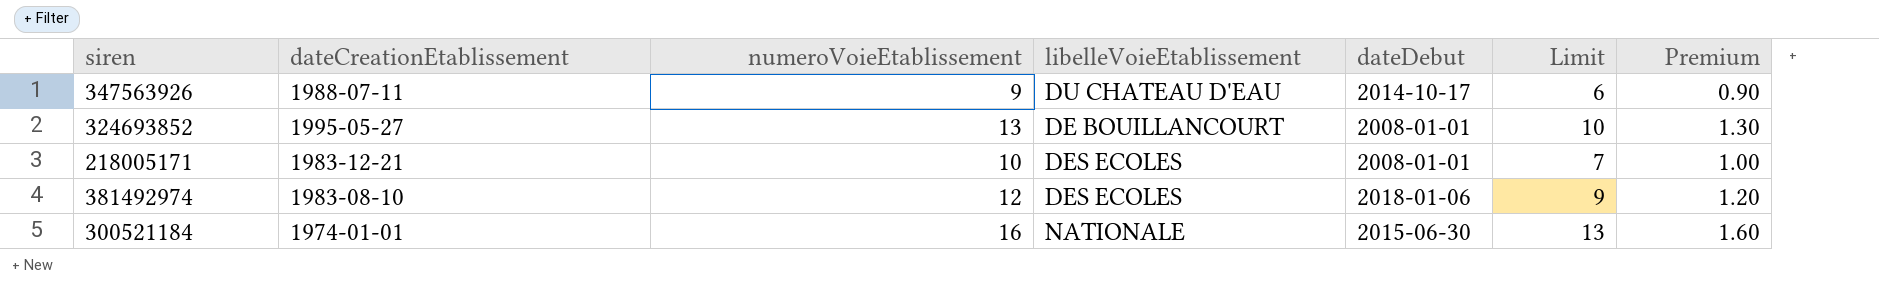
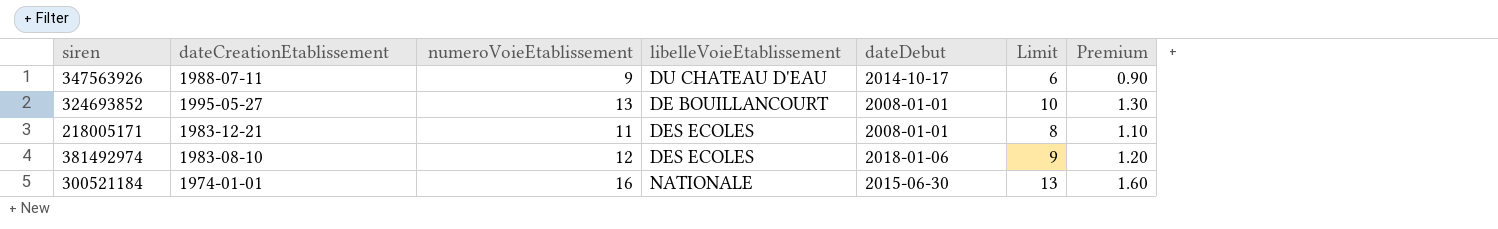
218005171 | numeroVoieEtablissement: 10 -> 11
218005171 | Limit: 7 -> 8
218005171 | Premium: 1.00 -> 1.10

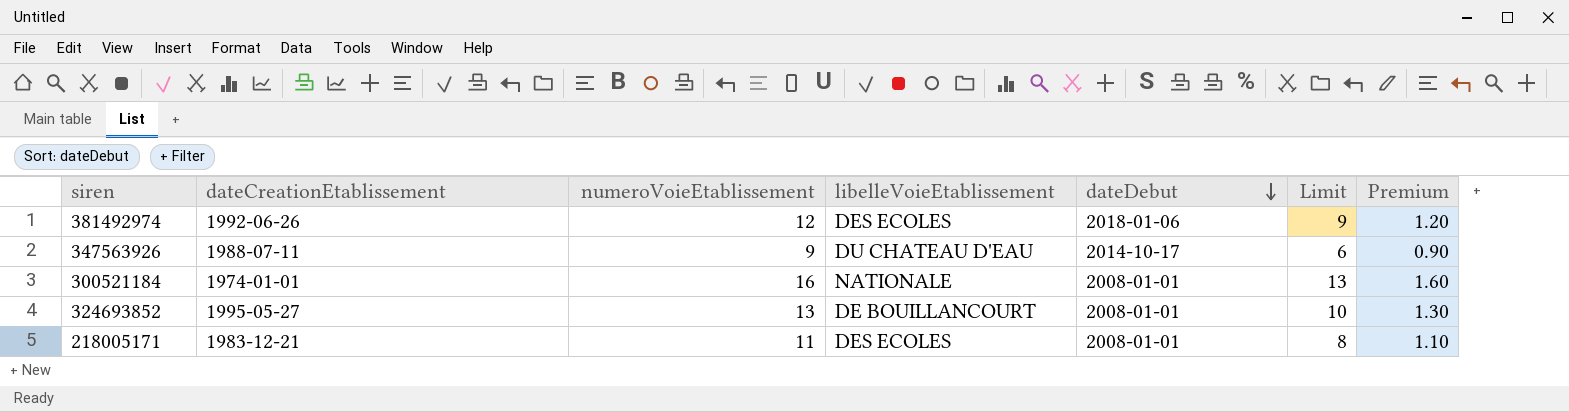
row order: none -> dateDebut descending
381492974 | dateCreationEtablissement: 1983-08-10 -> 1992-06-26
300521184 | dateDebut: 2015-06-30 -> 2008-01-01

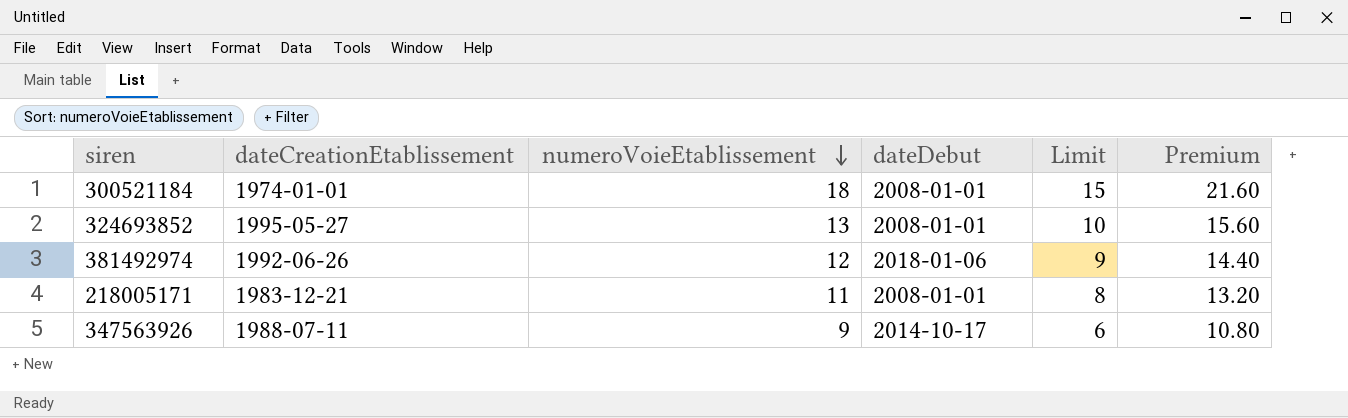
row order: dateDebut descending -> numeroVoieEtablissement descending
column libelleVoieEtablissement | position: 4 -> none
column Premium | formula: [numeroVoieEtablissement] * 0.1 -> [numeroVoieEtablissement] * 1.2
300521184 | numeroVoieEtablissement: 16 -> 18
300521184 | Limit: 13 -> 15

